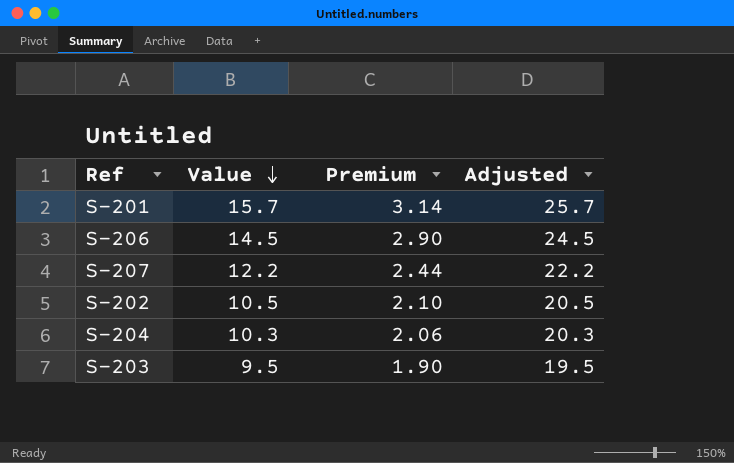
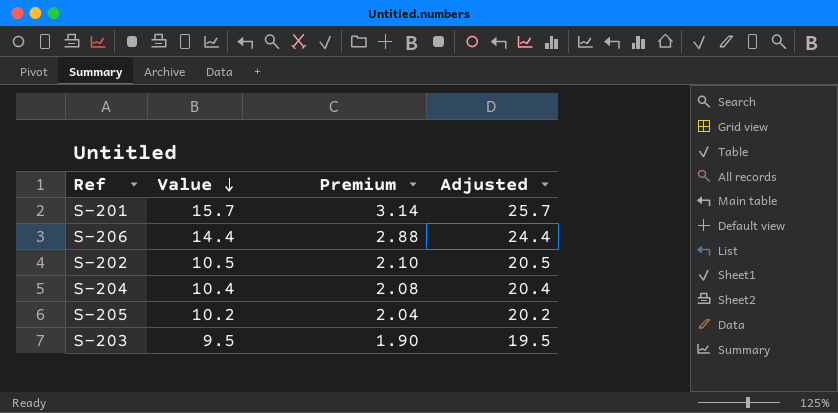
row S-207: 12.2 | 2.44 | 22.2 -> none
S-206 | Value: 14.5 -> 14.4
S-206 | Premium: 2.90 -> 2.88
S-206 | Adjusted: 24.5 -> 24.4
S-204 | Value: 10.3 -> 10.4
S-204 | Premium: 2.06 -> 2.08
S-204 | Adjusted: 20.3 -> 20.4
row S-205: none -> 10.2 | 2.04 | 20.2

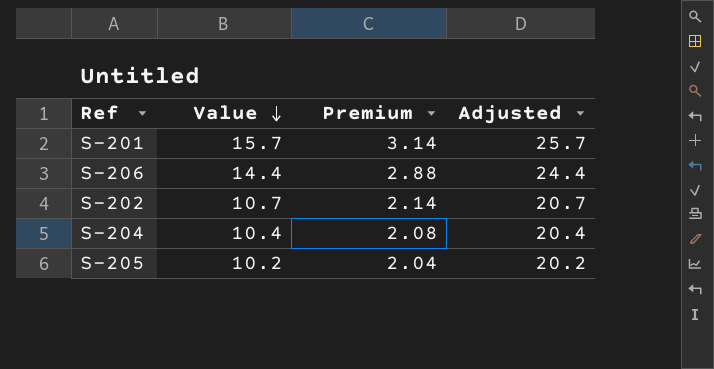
row S-203: 9.5 | 1.90 | 19.5 -> none
S-202 | Value: 10.5 -> 10.7
S-202 | Premium: 2.10 -> 2.14
S-202 | Adjusted: 20.5 -> 20.7

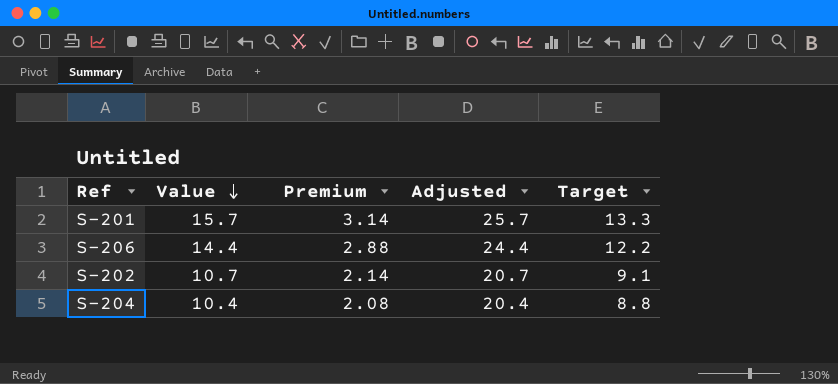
column Target | formula: none -> [Value] * 0.85
row S-205: 10.2 | 2.04 | 20.2 -> none

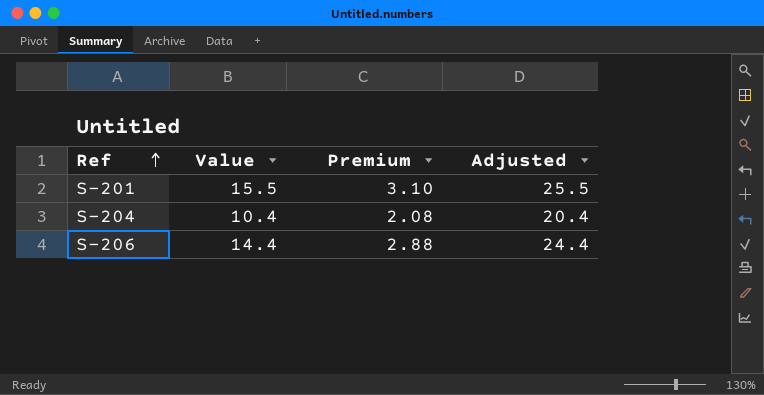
row order: Value descending -> Ref ascending
column Target | formula: [Value] * 0.85 -> none
row S-202: 10.7 | 2.14 | 20.7 | 9.1 -> none
S-201 | Value: 15.7 -> 15.5
S-201 | Premium: 3.14 -> 3.10
S-201 | Adjusted: 25.7 -> 25.5

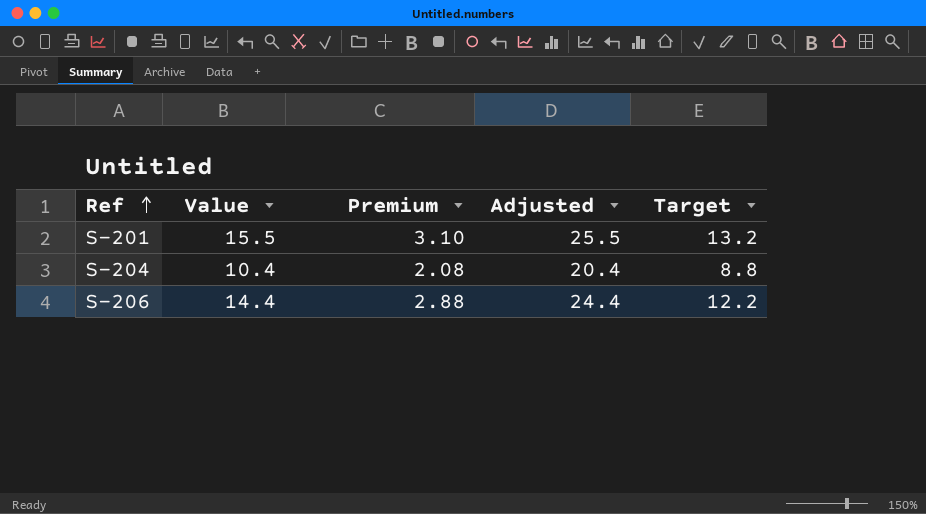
column Target | formula: none -> [Value] * 0.85

